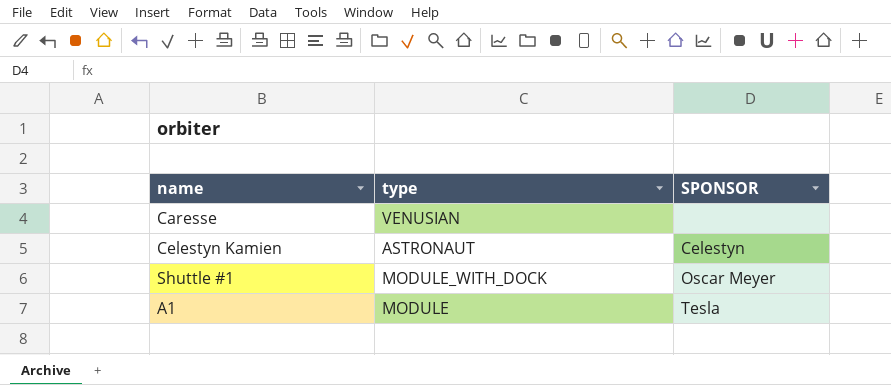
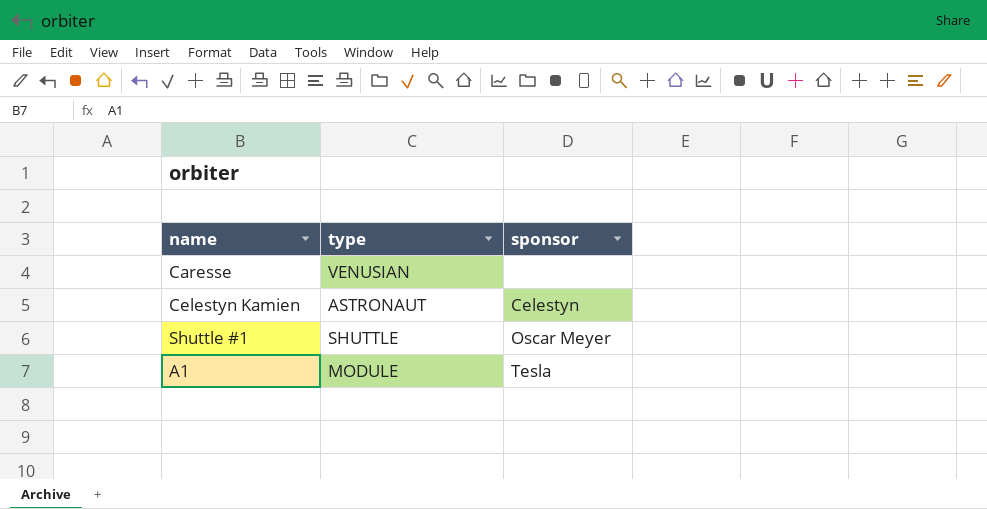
column name: SPONSOR -> sponsor
Shuttle #1 | type: MODULE_WITH_DOCK -> SHUTTLE

